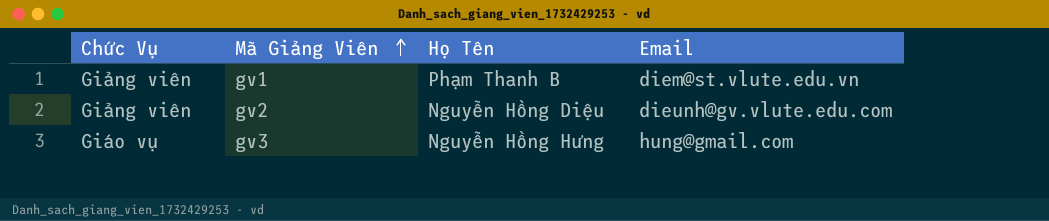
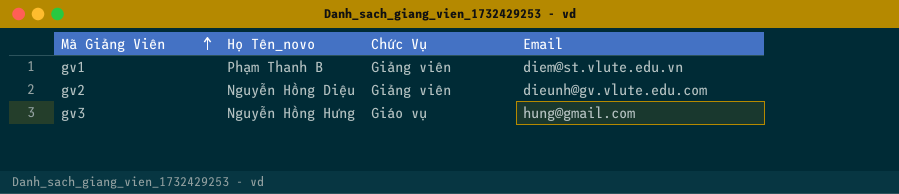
column name: Họ Tên -> Họ Tên_novo
column Chức Vụ | position: 1 -> 3

